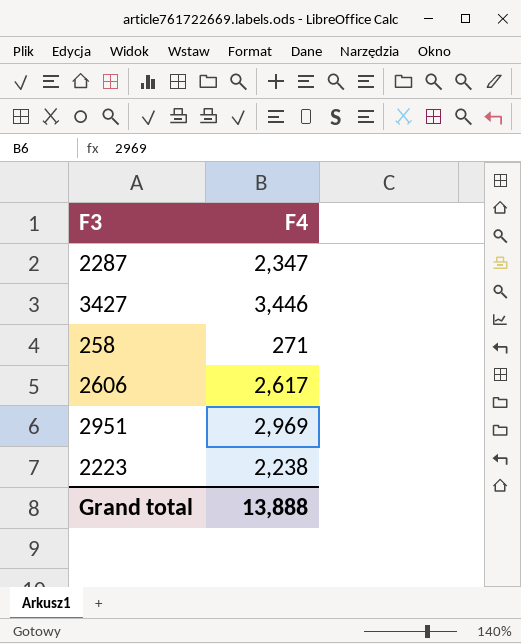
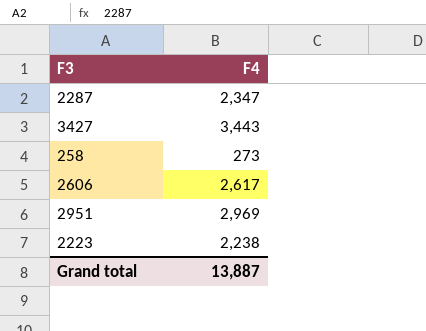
3427 | F4: 3,446 -> 3,443
258 | F4: 271 -> 273
Grand total | F4: 13,888 -> 13,887

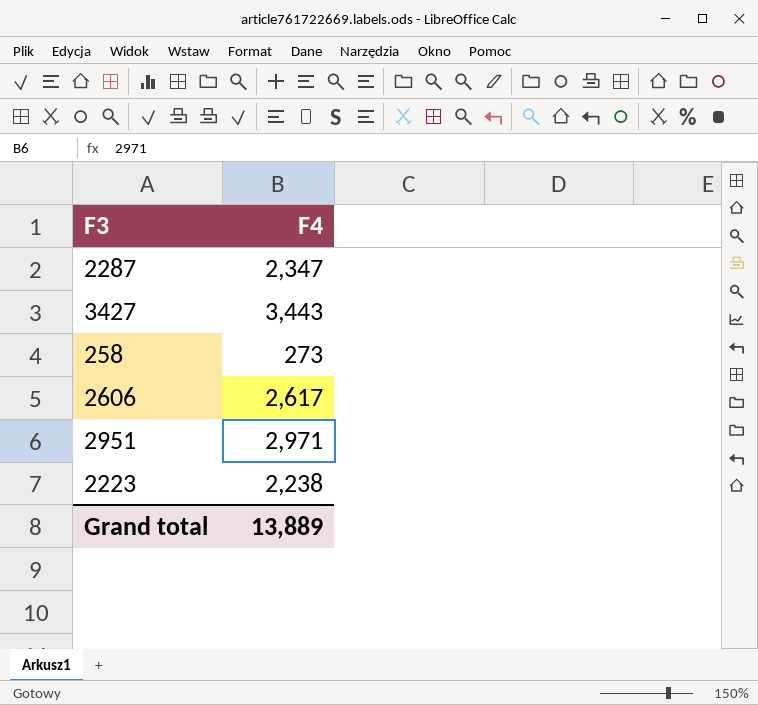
2951 | F4: 2,969 -> 2,971
Grand total | F4: 13,887 -> 13,889

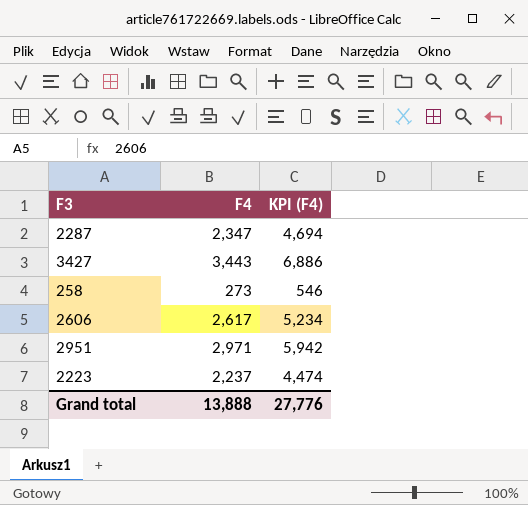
column KPI (F4) | formula: none -> [F4] * 2
2223 | F4: 2,238 -> 2,237
Grand total | F4: 13,889 -> 13,888

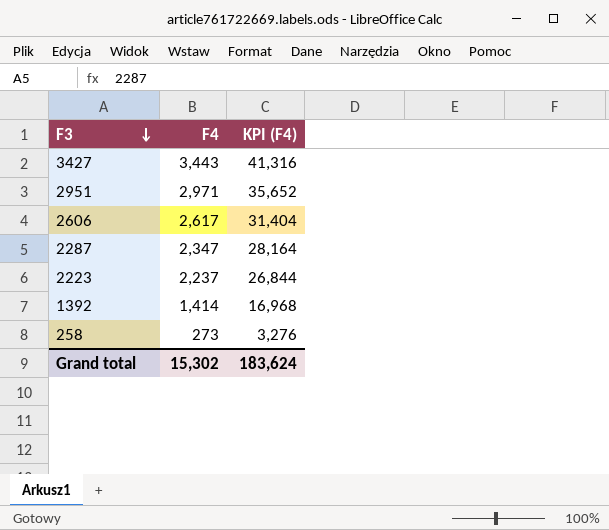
row order: none -> F3 descending
column KPI (F4) | formula: [F4] * 2 -> [F4] * 12
row 1392: none -> 1,414 | 16,968
Grand total | F4: 13,888 -> 15,302
Grand total | KPI (F4): 27,776 -> 183,624

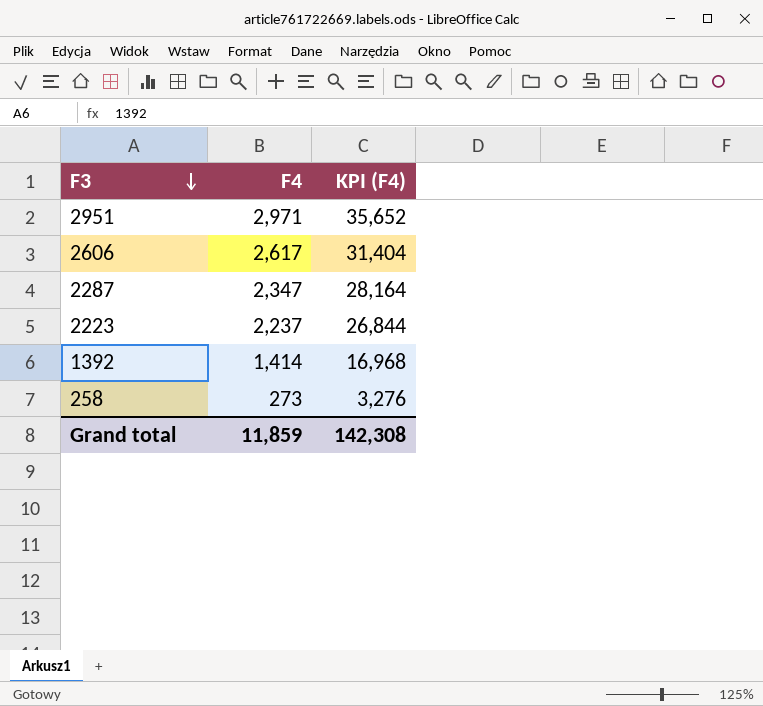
row 3427: 3,443 | 41,316 -> none
Grand total | F4: 15,302 -> 11,859
Grand total | KPI (F4): 183,624 -> 142,308

